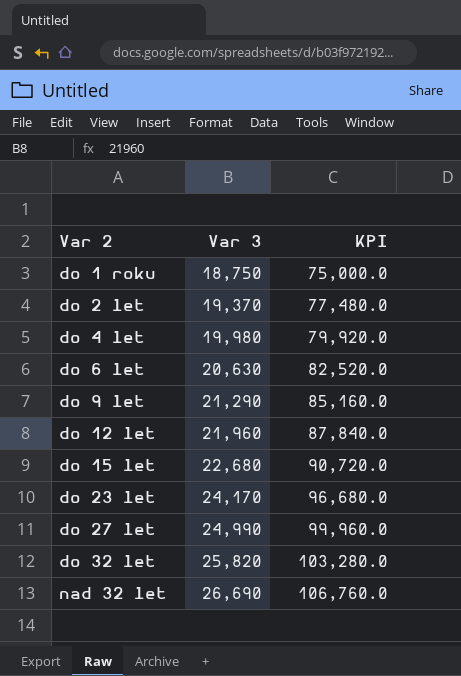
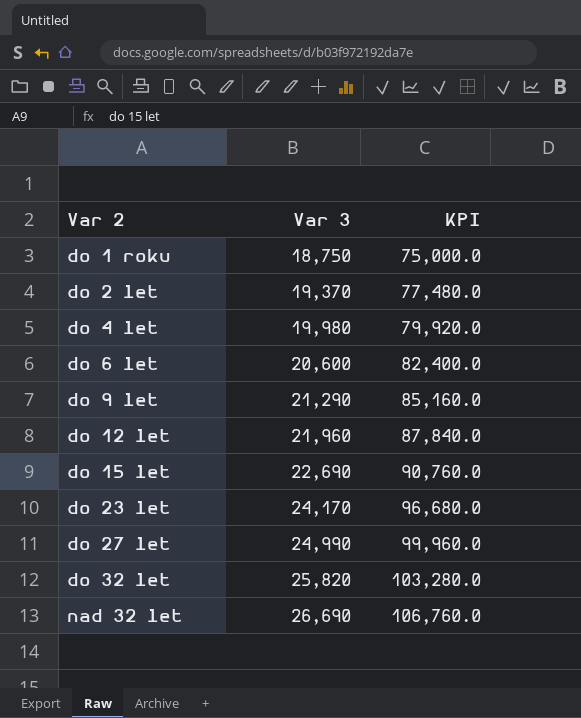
do 6 let | Var 3: 20,630 -> 20,600
do 6 let | KPI: 82,520.0 -> 82,400.0
do 15 let | Var 3: 22,680 -> 22,690
do 15 let | KPI: 90,720.0 -> 90,760.0

